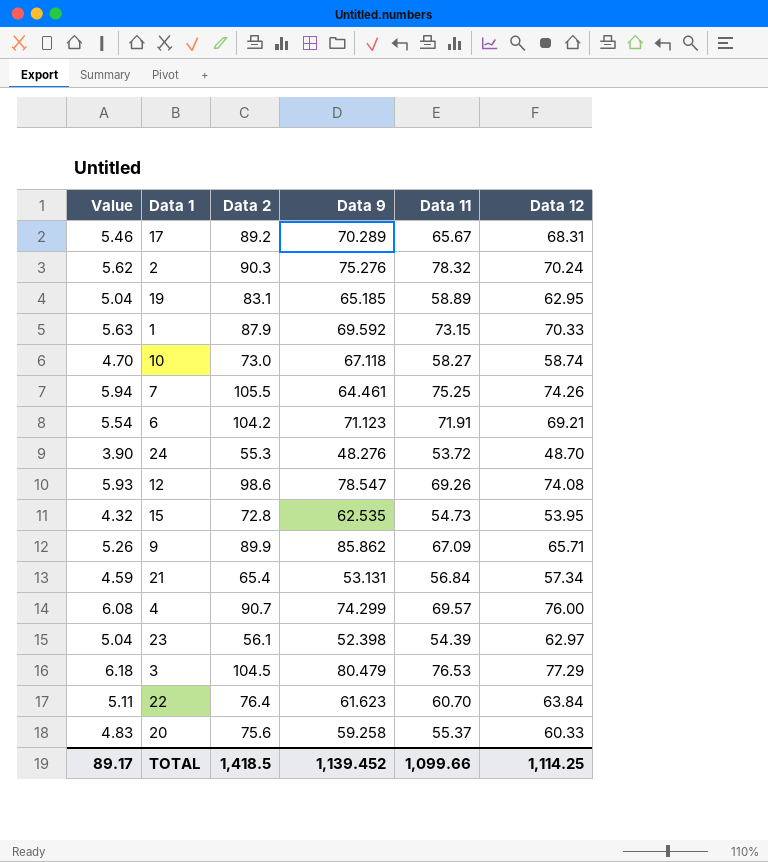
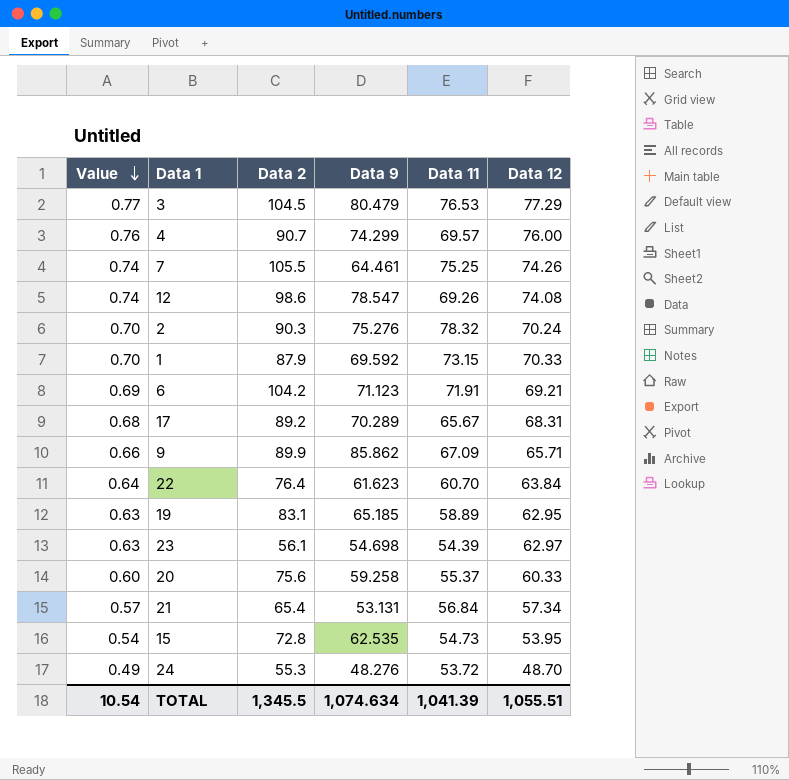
row order: none -> Value descending
column Value | formula: [Data 12] * 0.08 -> [Data 12] * 0.01
row 10: 4.70 | 73.0 | 67.118 | 58.27 | 58.74 -> none
23 | Data 9: 52.398 -> 54.698
TOTAL | Value: 89.17 -> 10.54
TOTAL | Data 2: 1,418.5 -> 1,345.5
TOTAL | Data 9: 1,139.452 -> 1,074.634
TOTAL | Data 11: 1,099.66 -> 1,041.39
TOTAL | Data 12: 1,114.25 -> 1,055.51

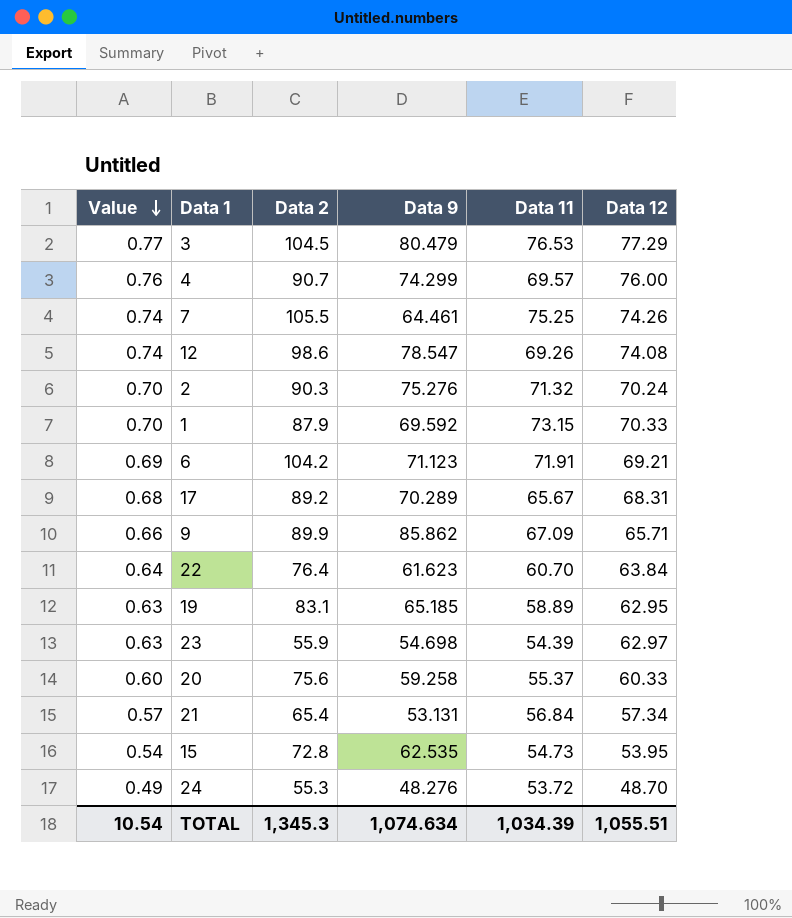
2 | Data 11: 78.32 -> 71.32
23 | Data 2: 56.1 -> 55.9
TOTAL | Data 2: 1,345.5 -> 1,345.3
TOTAL | Data 11: 1,041.39 -> 1,034.39

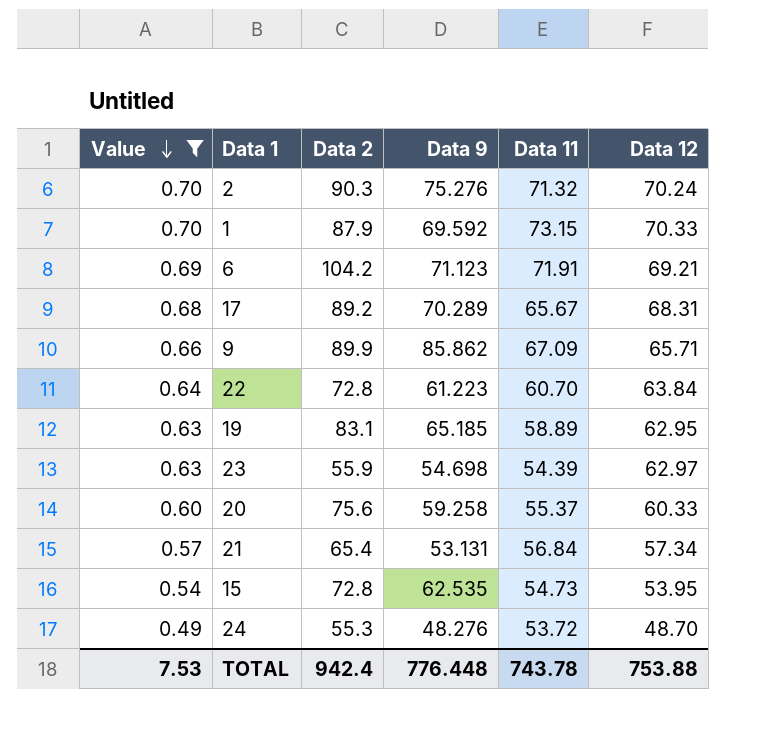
filter: none -> Value <= 0.70
22 | Data 2: 76.4 -> 72.8
22 | Data 9: 61.623 -> 61.223
TOTAL | Value: 10.54 -> 7.53
TOTAL | Data 2: 1,345.3 -> 942.4
TOTAL | Data 9: 1,074.634 -> 776.448
TOTAL | Data 11: 1,034.39 -> 743.78
TOTAL | Data 12: 1,055.51 -> 753.88

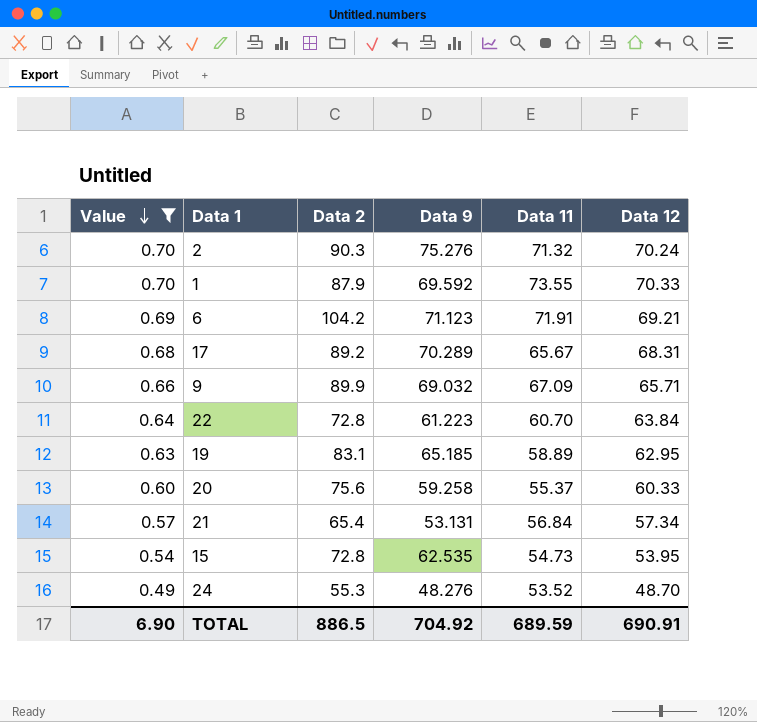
row 23: 0.63 | 55.9 | 54.698 | 54.39 | 62.97 -> none
1 | Data 11: 73.15 -> 73.55
9 | Data 9: 85.862 -> 69.032
24 | Data 11: 53.72 -> 53.52
TOTAL | Value: 7.53 -> 6.90
TOTAL | Data 2: 942.4 -> 886.5
TOTAL | Data 9: 776.448 -> 704.92
TOTAL | Data 11: 743.78 -> 689.59
TOTAL | Data 12: 753.88 -> 690.91

